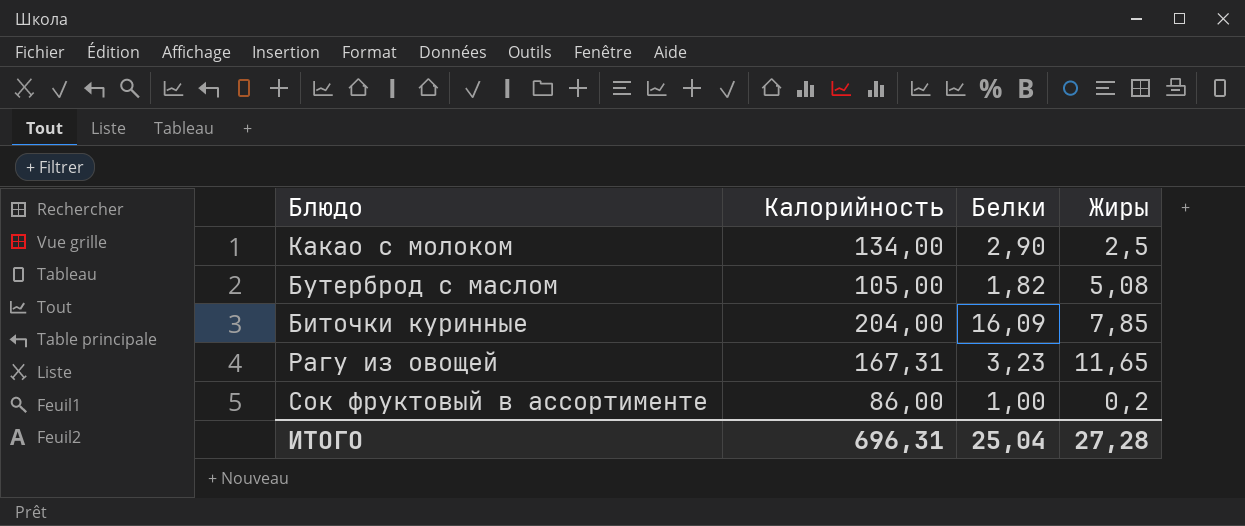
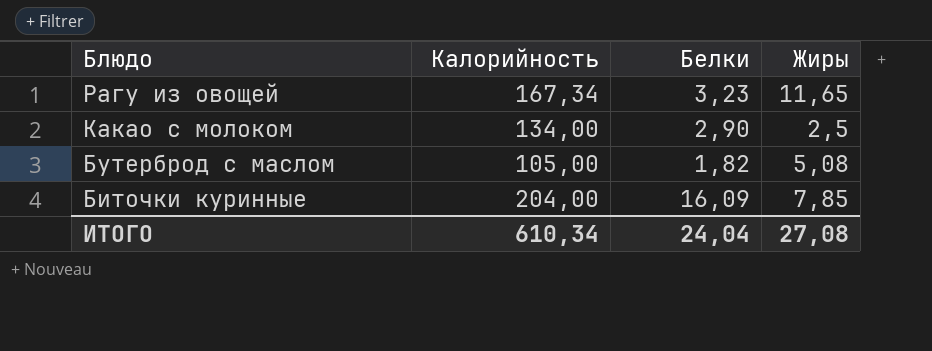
row order: none -> Блюдо descending
row Сок фруктовый в ассортименте: 86,00 | 1,00 | 0,2 -> none
Рагу из овощей | Калорийность: 167,31 -> 167,34
ИТОГО | Калорийность: 696,31 -> 610,34
ИТОГО | Белки: 25,04 -> 24,04
ИТОГО | Жиры: 27,28 -> 27,08

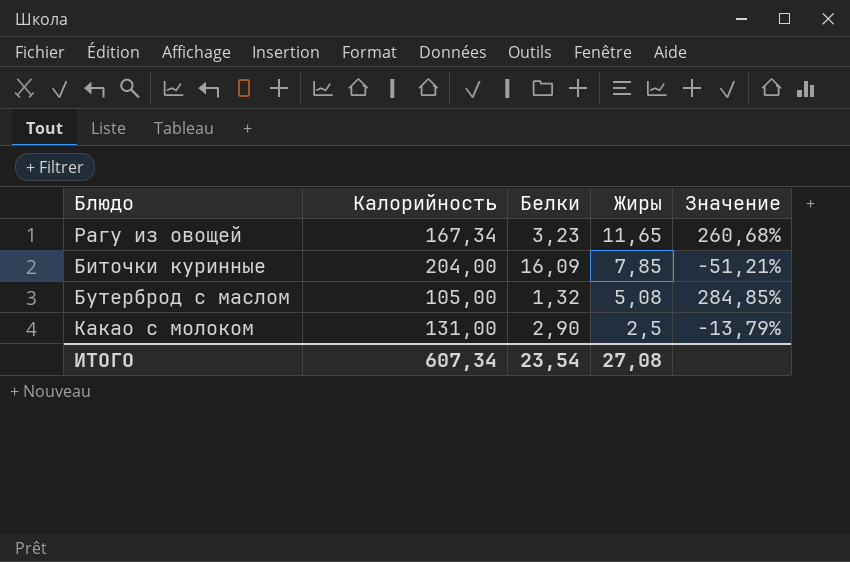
row order: Блюдо descending -> Жиры descending
column Значение | formula: none -> ([Жиры] - [Белки]) / [Белки]
Бутерброд с маслом | Белки: 1,82 -> 1,32
Какао с молоком | Калорийность: 134,00 -> 131,00
ИТОГО | Калорийность: 610,34 -> 607,34
ИТОГО | Белки: 24,04 -> 23,54

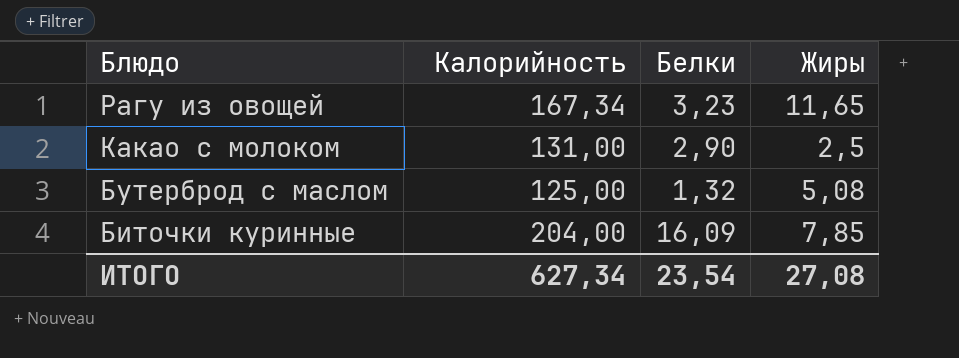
row order: Жиры descending -> Блюдо descending
column Значение | formula: ([Жиры] - [Белки]) / [Белки] -> none
Бутерброд с маслом | Калорийность: 105,00 -> 125,00
ИТОГО | Калорийность: 607,34 -> 627,34

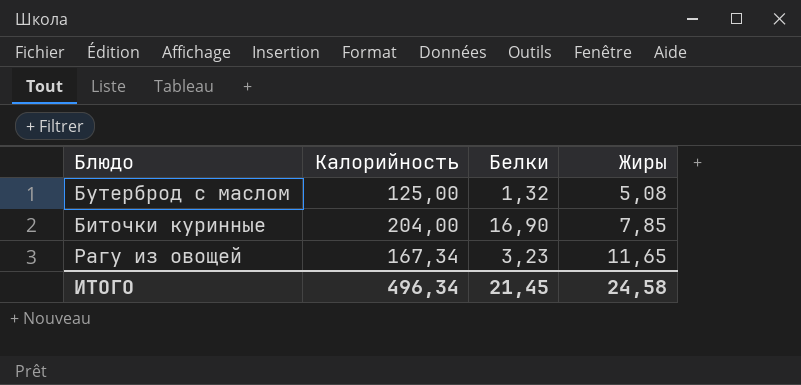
row order: Блюдо descending -> Жиры ascending
row Какао с молоком: 131,00 | 2,90 | 2,5 -> none
Биточки куринные | Белки: 16,09 -> 16,90
ИТОГО | Калорийность: 627,34 -> 496,34
ИТОГО | Белки: 23,54 -> 21,45
ИТОГО | Жиры: 27,08 -> 24,58

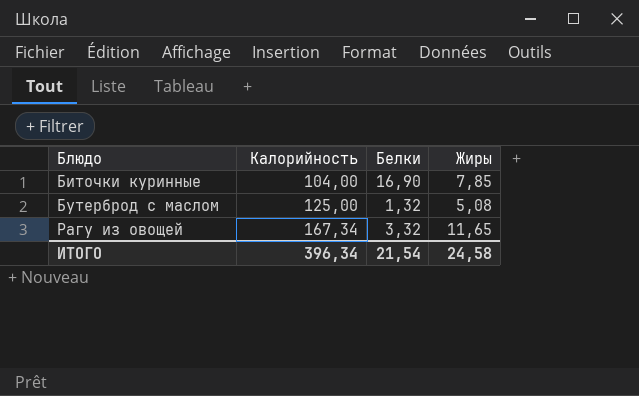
row order: Жиры ascending -> Блюдо ascending
Биточки куринные | Калорийность: 204,00 -> 104,00
Рагу из овощей | Белки: 3,23 -> 3,32
ИТОГО | Калорийность: 496,34 -> 396,34
ИТОГО | Белки: 21,45 -> 21,54

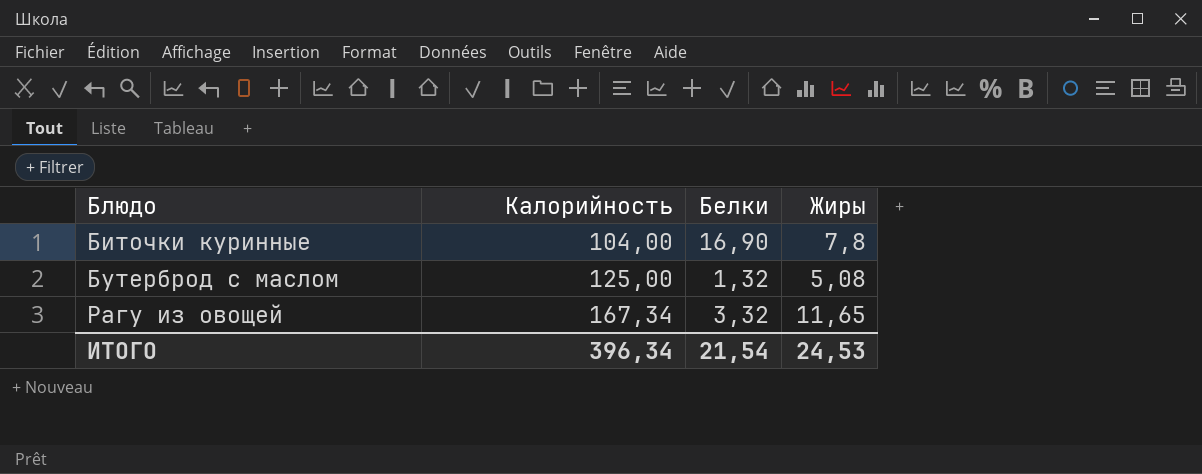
Биточки куринные | Жиры: 7,85 -> 7,8
ИТОГО | Жиры: 24,58 -> 24,53

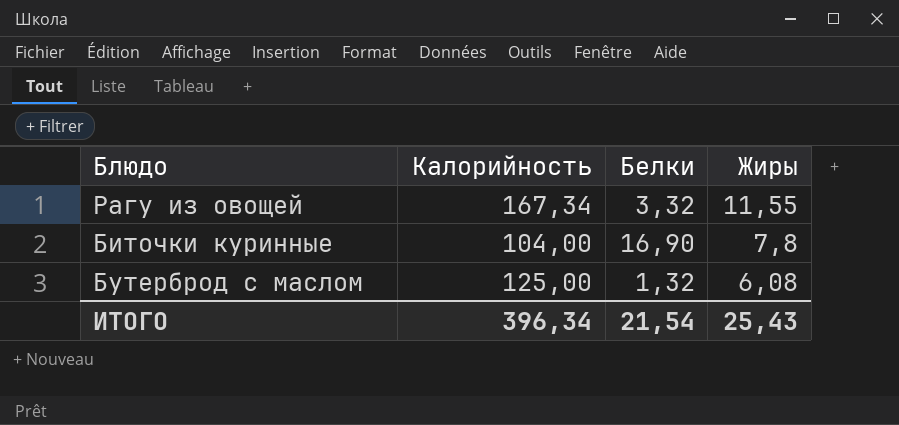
row order: Блюдо ascending -> Жиры descending
Рагу из овощей | Жиры: 11,65 -> 11,55
Бутерброд с маслом | Жиры: 5,08 -> 6,08
ИТОГО | Жиры: 24,53 -> 25,43

